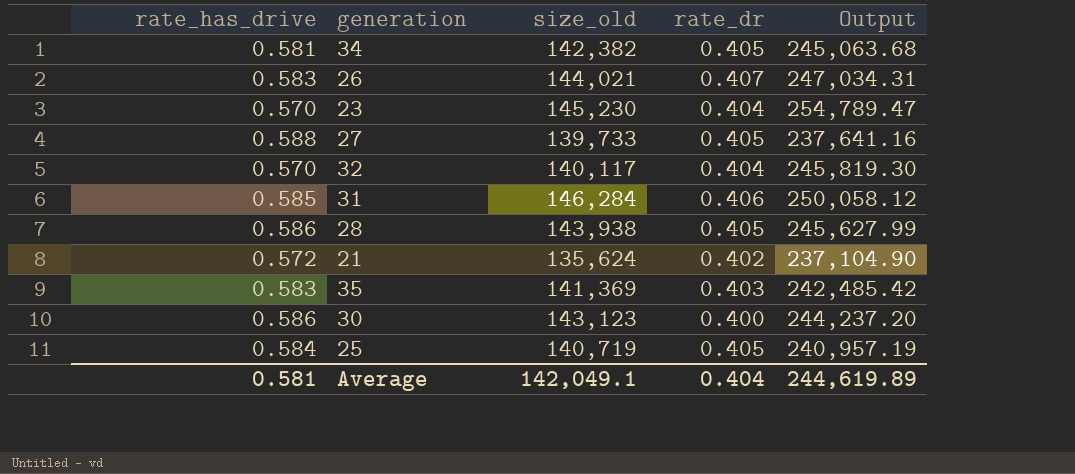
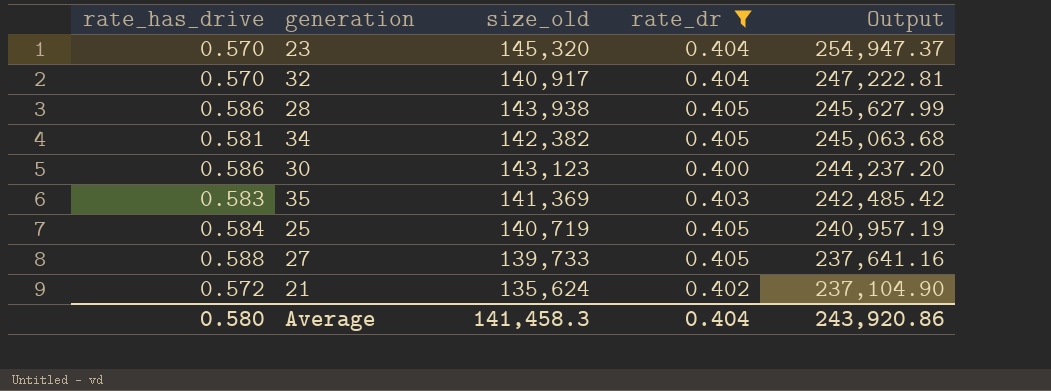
filter: none -> rate_dr <= 0.405
row order: none -> Output descending
23 | size_old: 145,230 -> 145,320
23 | Output: 254,789.47 -> 254,947.37
32 | size_old: 140,117 -> 140,917
32 | Output: 245,819.30 -> 247,222.81
Average | rate_has_drive: 0.581 -> 0.580
Average | size_old: 142,049.1 -> 141,458.3
Average | Output: 244,619.89 -> 243,920.86

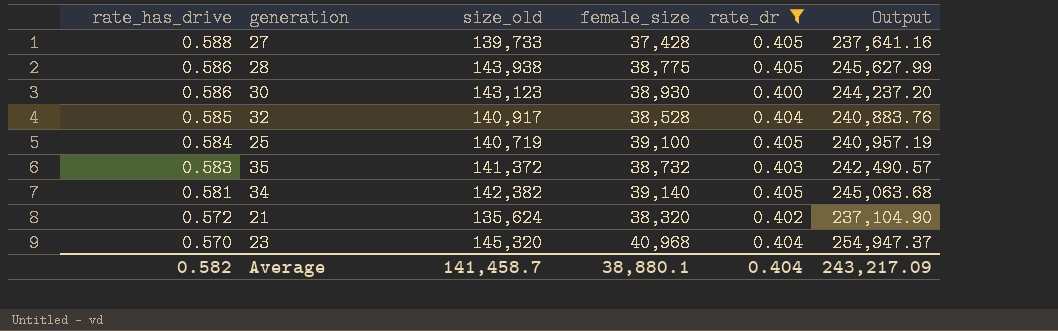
row order: Output descending -> rate_has_drive descending
column female_size | position: none -> 4
32 | rate_has_drive: 0.570 -> 0.585
32 | Output: 247,222.81 -> 240,883.76
35 | size_old: 141,369 -> 141,372
35 | Output: 242,485.42 -> 242,490.57
Average | rate_has_drive: 0.580 -> 0.582
Average | size_old: 141,458.3 -> 141,458.7
Average | Output: 243,920.86 -> 243,217.09

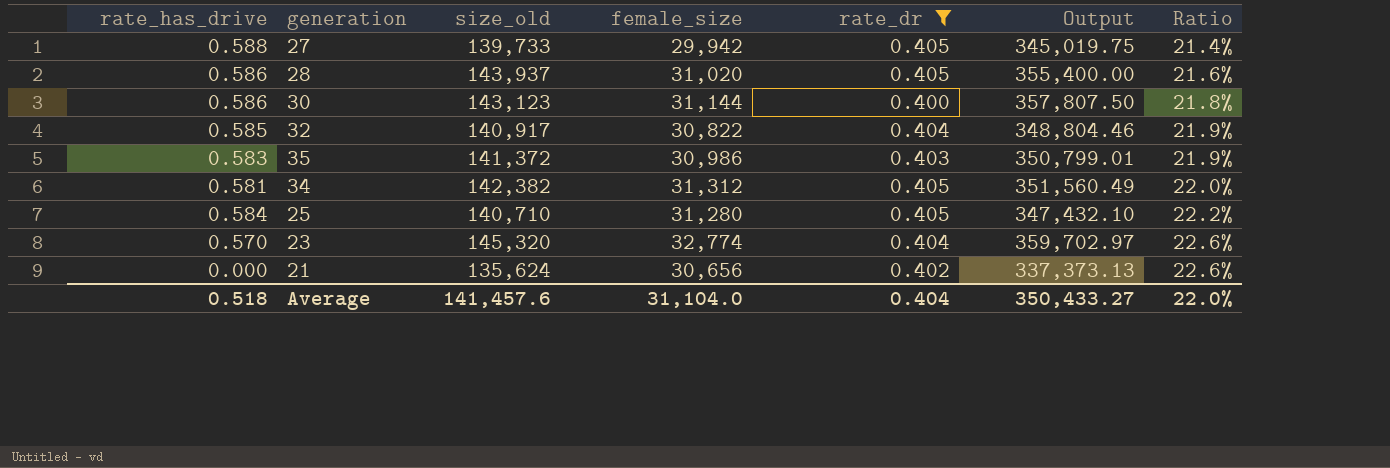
row order: rate_has_drive descending -> Ratio ascending
column Output | formula: [size_old] / [rate_has_drive] -> [size_old] / [rate_dr]
column Ratio | formula: none -> [female_size] / [size_old]
27 | female_size: 37,428 -> 29,942
28 | size_old: 143,938 -> 143,937
28 | female_size: 38,775 -> 31,020
30 | female_size: 38,930 -> 31,144
32 | female_size: 38,528 -> 30,822
35 | female_size: 38,732 -> 30,986
34 | female_size: 39,140 -> 31,312
25 | size_old: 140,719 -> 140,710
25 | female_size: 39,100 -> 31,280
23 | female_size: 40,968 -> 32,774
21 | rate_has_drive: 0.572 -> 0.000
21 | female_size: 38,320 -> 30,656
Average | rate_has_drive: 0.582 -> 0.518
Average | size_old: 141,458.7 -> 141,457.6
Average | female_size: 38,880.1 -> 31,104.0
Average | Output: 243,217.09 -> 350,433.27

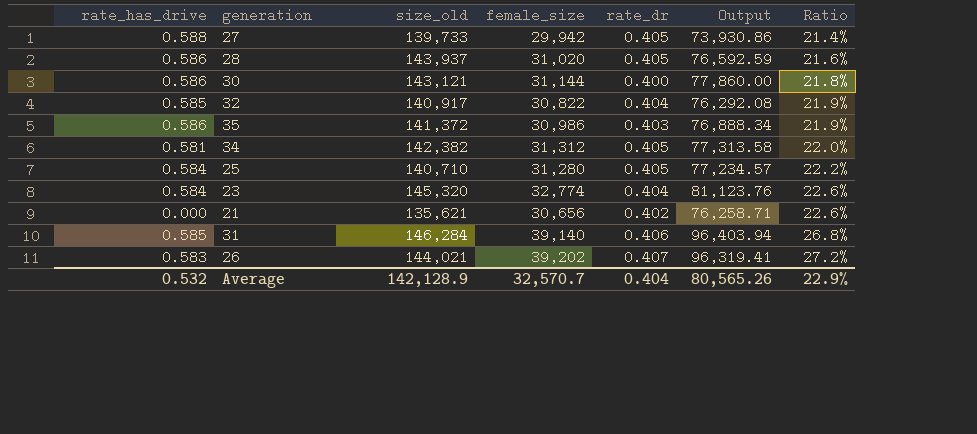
filter: rate_dr <= 0.405 -> none
column Output | formula: [size_old] / [rate_dr] -> [female_size] / [rate_dr]
30 | size_old: 143,123 -> 143,121
35 | rate_has_drive: 0.583 -> 0.586
23 | rate_has_drive: 0.570 -> 0.584
21 | size_old: 135,624 -> 135,621
Average | rate_has_drive: 0.518 -> 0.532
Average | size_old: 141,457.6 -> 142,128.9
Average | female_size: 31,104.0 -> 32,570.7
Average | Output: 350,433.27 -> 80,565.26
Average | Ratio: 22.0% -> 22.9%

